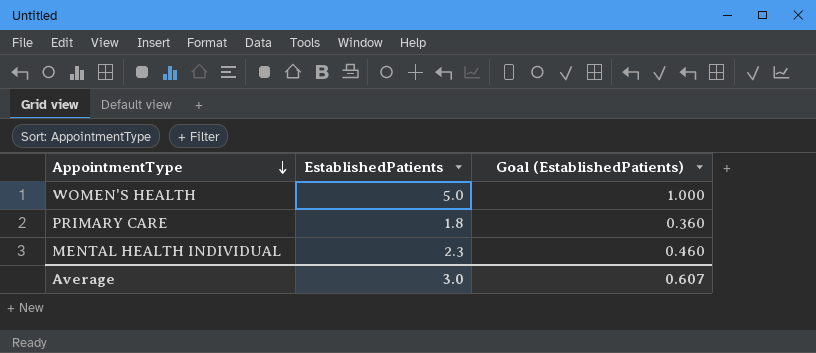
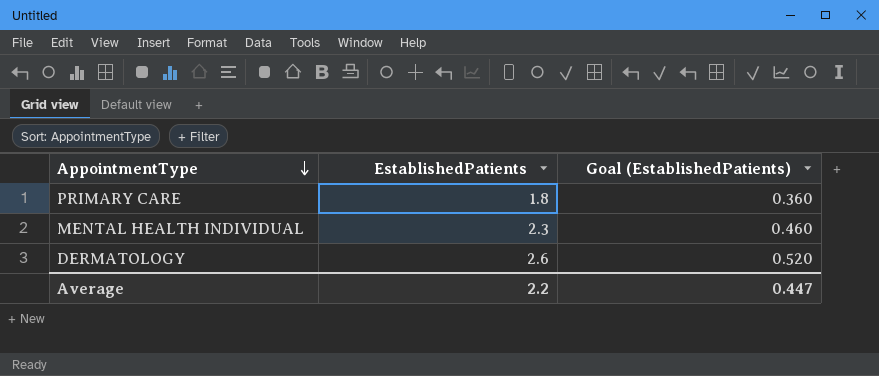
row WOMEN'S HEALTH: 5.0 | 1.000 -> none
row DERMATOLOGY: none -> 2.6 | 0.520
Average | EstablishedPatients: 3.0 -> 2.2
Average | Goal (EstablishedPatients): 0.607 -> 0.447

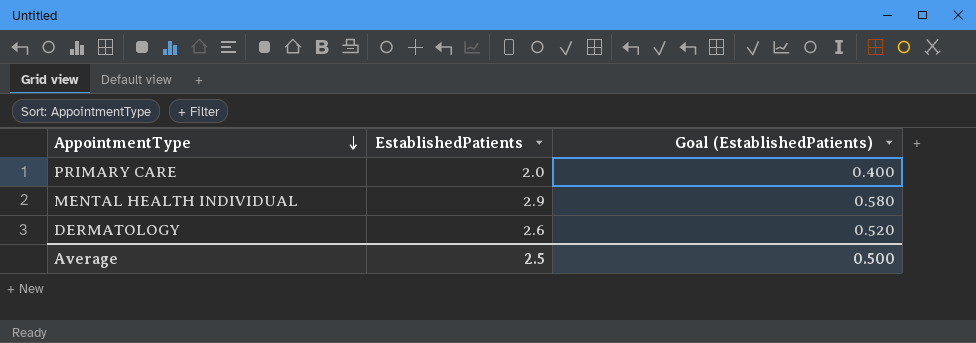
PRIMARY CARE | EstablishedPatients: 1.8 -> 2.0
PRIMARY CARE | Goal (EstablishedPatients): 0.360 -> 0.400
MENTAL HEALTH INDIVIDUAL | EstablishedPatients: 2.3 -> 2.9
MENTAL HEALTH INDIVIDUAL | Goal (EstablishedPatients): 0.460 -> 0.580
Average | EstablishedPatients: 2.2 -> 2.5
Average | Goal (EstablishedPatients): 0.447 -> 0.500

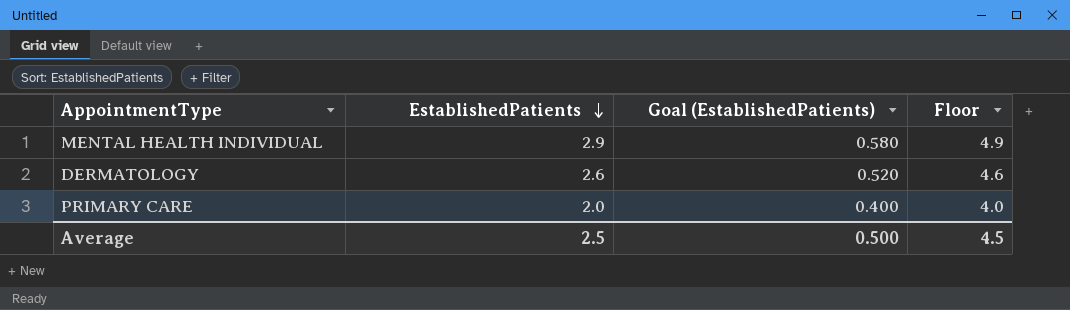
row order: AppointmentType descending -> EstablishedPatients descending
column Floor | formula: none -> [EstablishedPatients] + 2

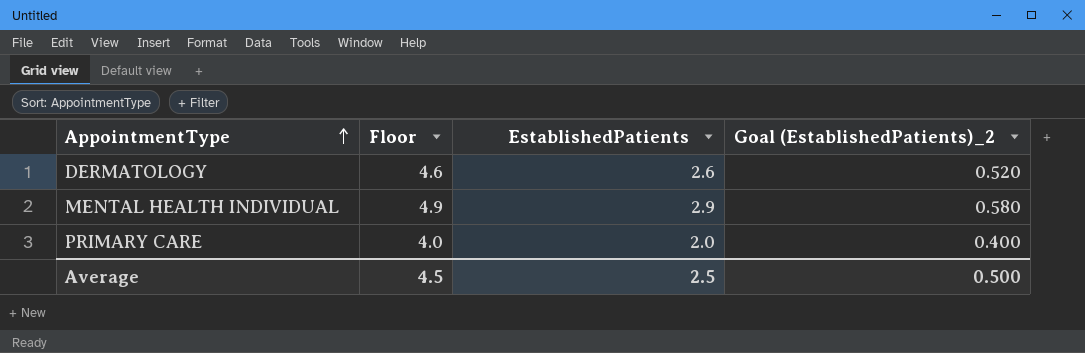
row order: EstablishedPatients descending -> AppointmentType ascending
column Floor | position: 4 -> 2
column name: Goal (EstablishedPatients) -> Goal (EstablishedPatients)_2

